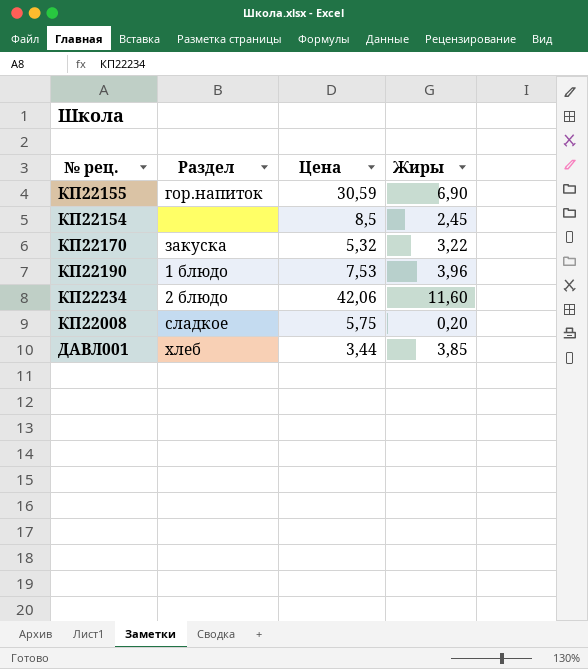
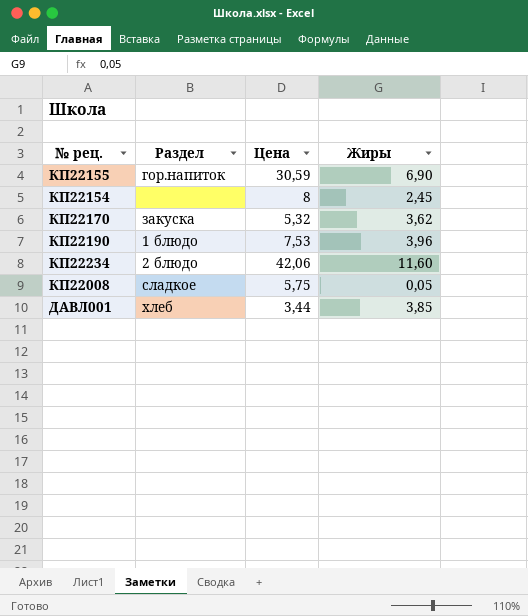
КП22154 | Цена: 8,5 -> 8
КП22170 | Жиры: 3,22 -> 3,62
КП22008 | Жиры: 0,20 -> 0,05

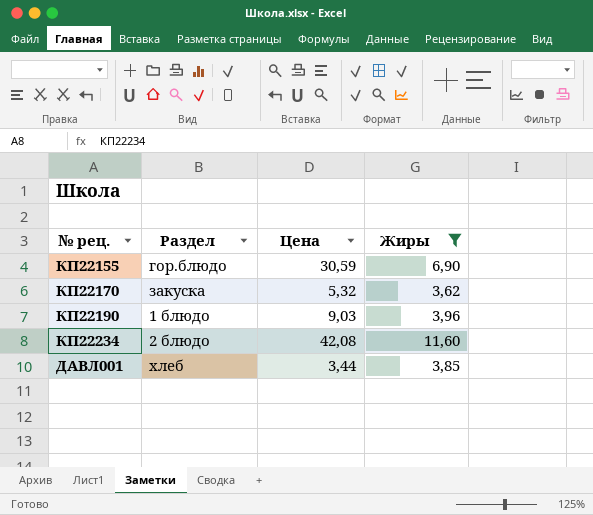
filter: none -> Жиры >= 3,62
КП22155 | Раздел: гор.напиток -> гор.блюдо
КП22190 | Цена: 7,53 -> 9,03
КП22234 | Цена: 42,06 -> 42,08

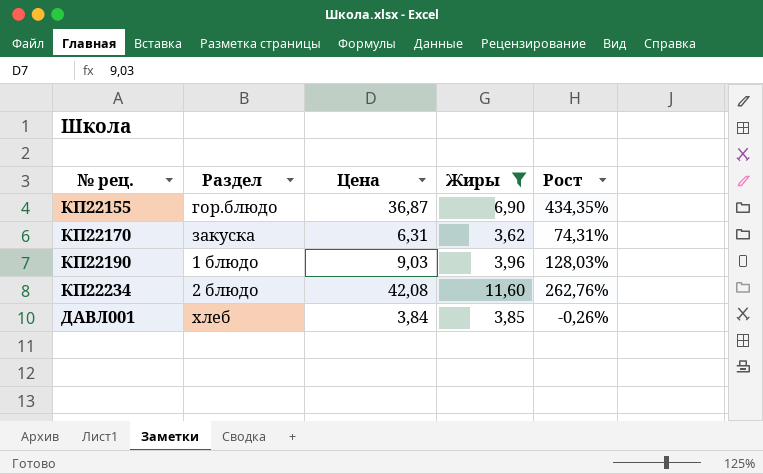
column Рост | formula: none -> ([Цена] - [Жиры]) / [Жиры]
КП22155 | Цена: 30,59 -> 36,87
КП22170 | Цена: 5,32 -> 6,31
ДАВЛ001 | Цена: 3,44 -> 3,84

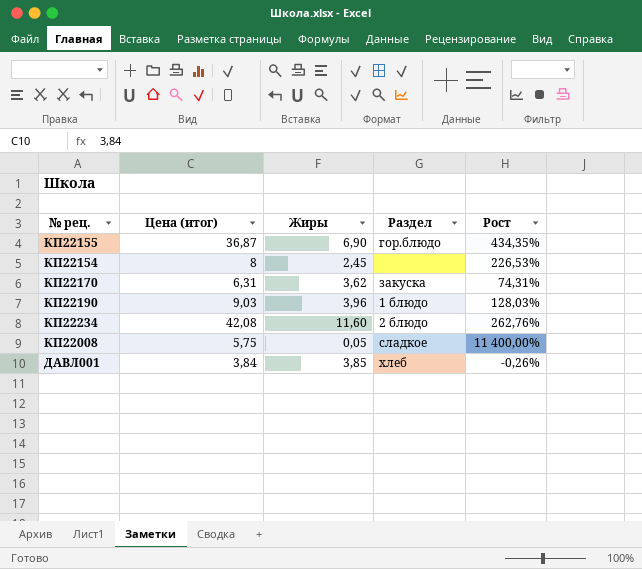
filter: Жиры >= 3,62 -> none
column name: Цена -> Цена (итог)
column Раздел | position: 2 -> 4

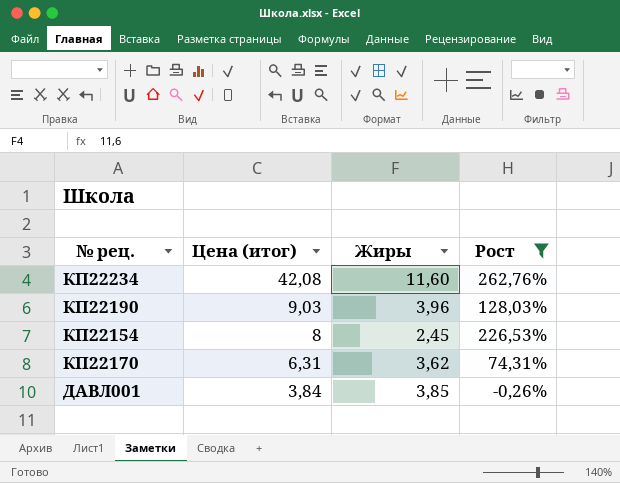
filter: none -> Рост <= 262,76%
row order: none -> Цена (итог) descending
column Раздел | position: 4 -> none

